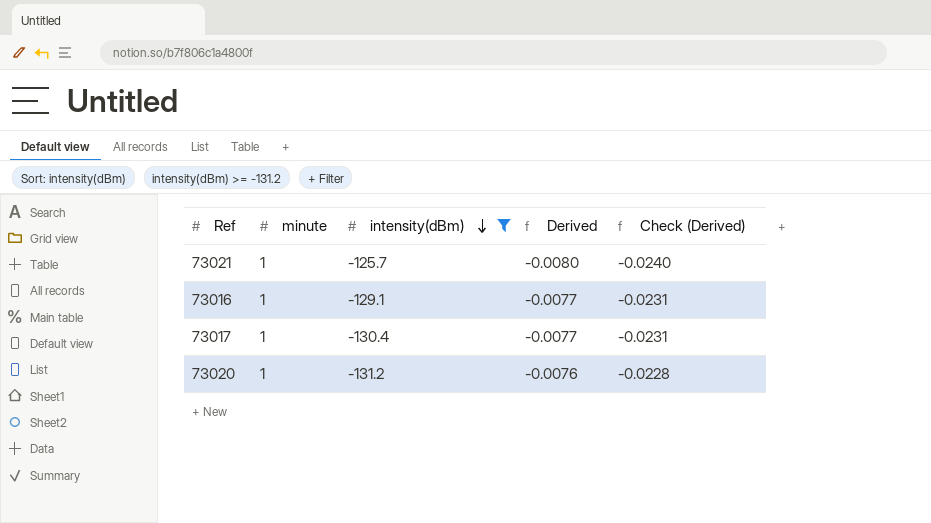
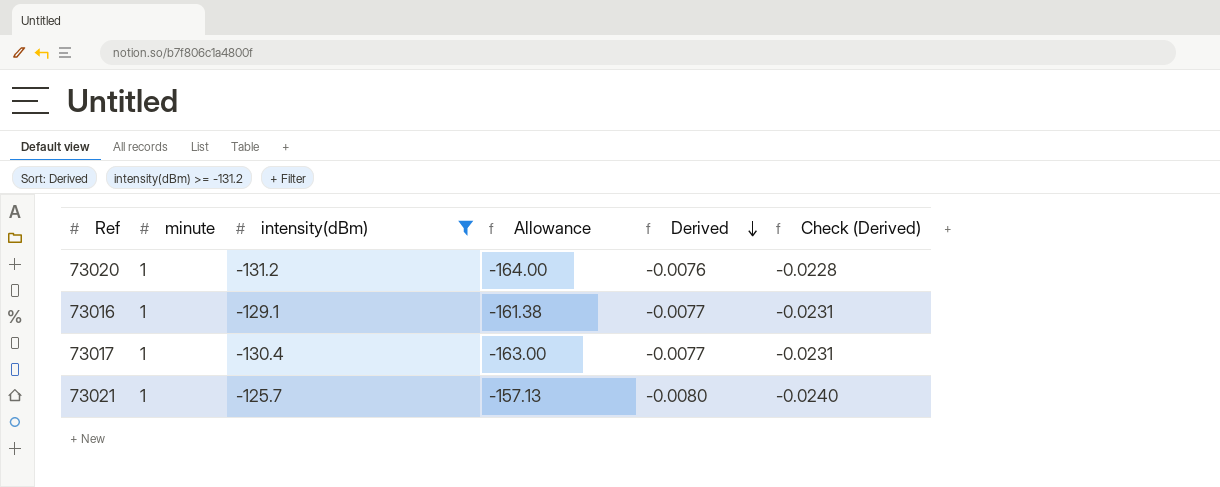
row order: intensity(dBm) descending -> Derived descending
column Allowance | formula: none -> [intensity(dBm)] * 1.25

